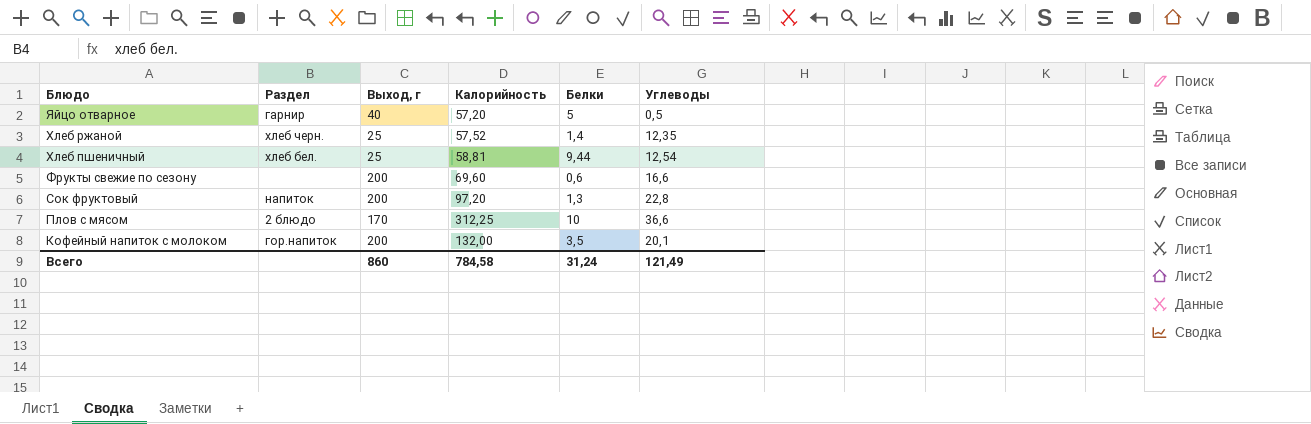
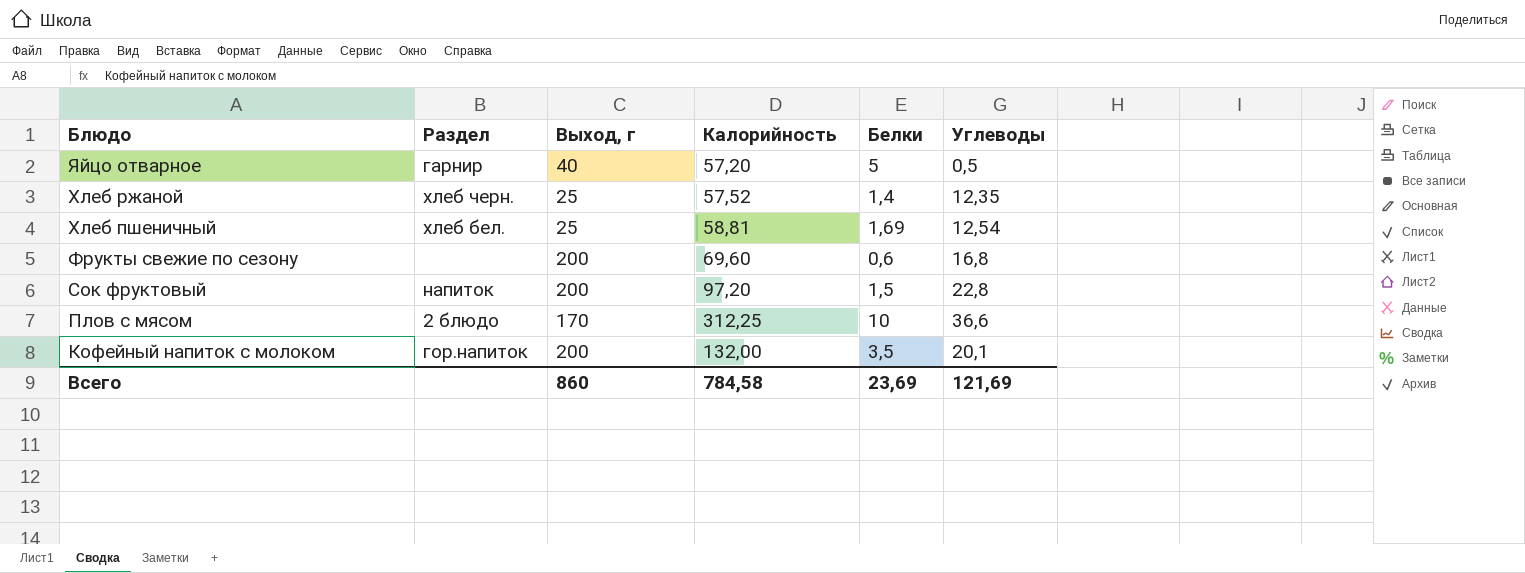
Хлеб пшеничный | Белки: 9,44 -> 1,69
Фрукты свежие по сезону | Углеводы: 16,6 -> 16,8
Сок фруктовый | Белки: 1,3 -> 1,5
Всего | Белки: 31,24 -> 23,69
Всего | Углеводы: 121,49 -> 121,69

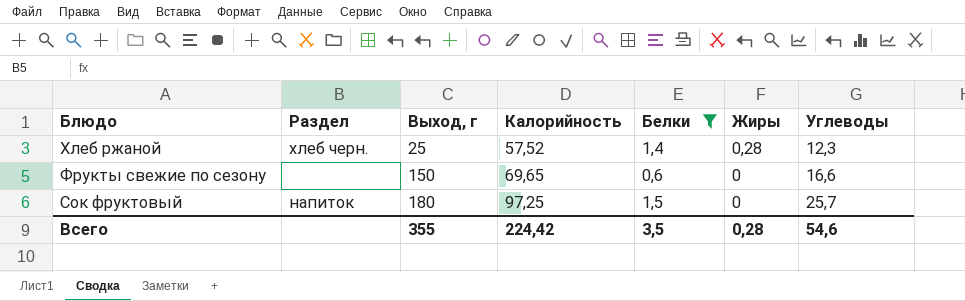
filter: none -> Белки <= 1,5
column Жиры | position: none -> 6
Хлеб ржаной | Углеводы: 12,35 -> 12,3
Фрукты свежие по сезону | Выход, г: 200 -> 150
Фрукты свежие по сезону | Калорийность: 69,60 -> 69,65
Фрукты свежие по сезону | Углеводы: 16,8 -> 16,6
Сок фруктовый | Выход, г: 200 -> 180
Сок фруктовый | Калорийность: 97,20 -> 97,25
Сок фруктовый | Углеводы: 22,8 -> 25,7
Всего | Выход, г: 860 -> 355
Всего | Калорийность: 784,58 -> 224,42
Всего | Белки: 23,69 -> 3,5
Всего | Углеводы: 121,69 -> 54,6

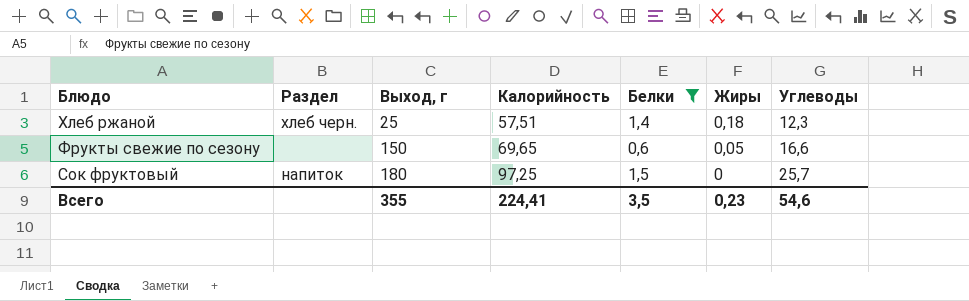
Хлеб ржаной | Калорийность: 57,52 -> 57,51
Хлеб ржаной | Жиры: 0,28 -> 0,18
Фрукты свежие по сезону | Жиры: 0 -> 0,05
Всего | Калорийность: 224,42 -> 224,41
Всего | Жиры: 0,28 -> 0,23

